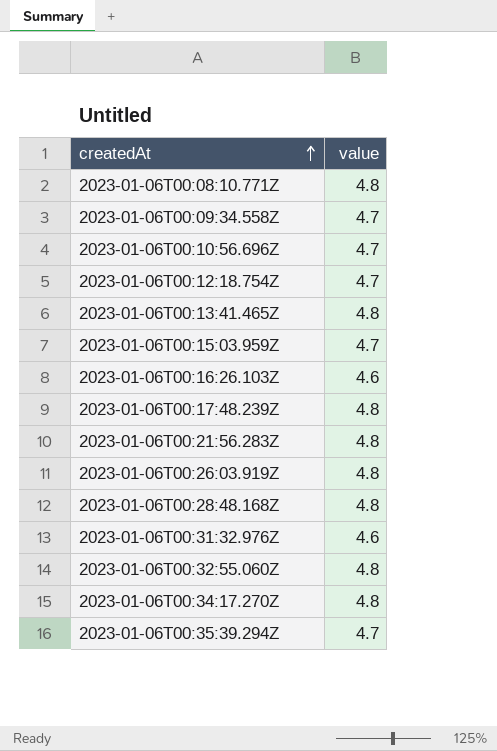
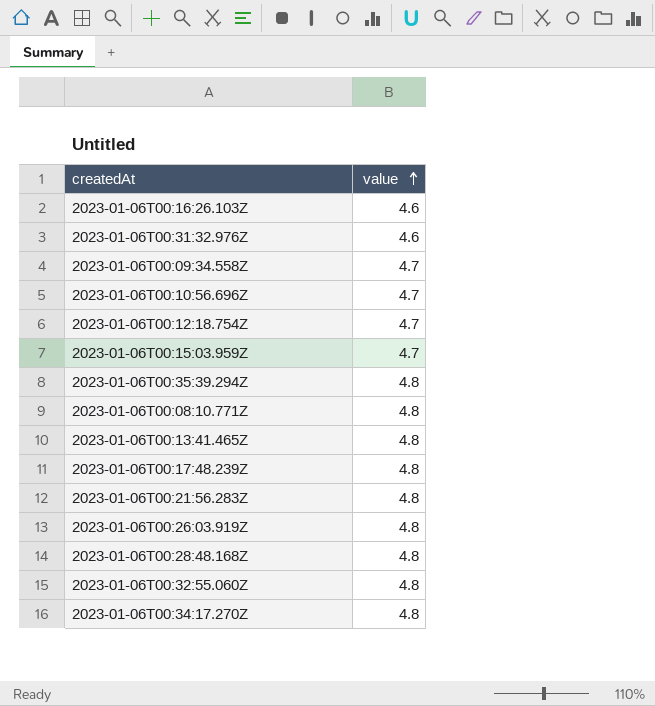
row order: createdAt ascending -> value ascending
2023-01-06T00:35:39.294Z | value: 4.7 -> 4.8

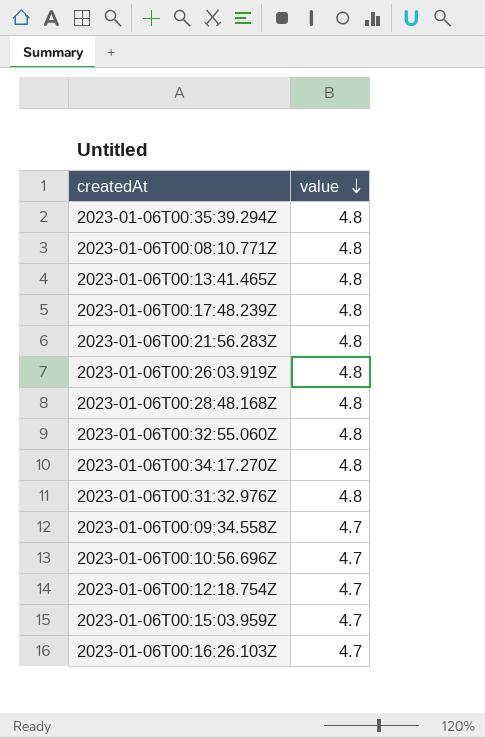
row order: value ascending -> value descending
2023-01-06T00:31:32.976Z | value: 4.6 -> 4.8
2023-01-06T00:16:26.103Z | value: 4.6 -> 4.7

